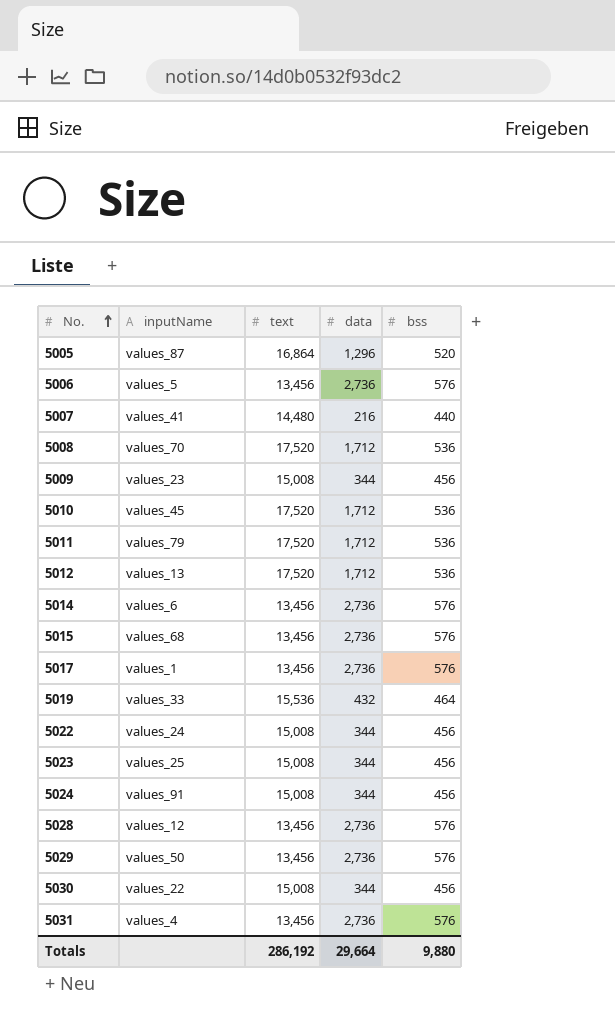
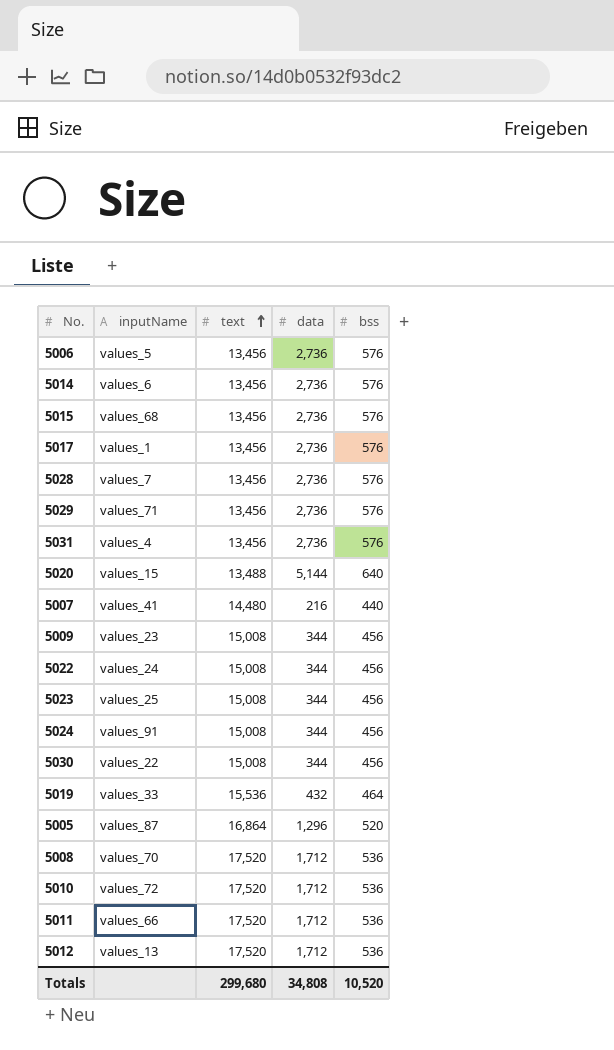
row order: No. ascending -> text ascending
5028 | inputName: values_12 -> values_7
5029 | inputName: values_50 -> values_71
row 5020: none -> values_15 | 13,488 | 5,144 | 640
5010 | inputName: values_45 -> values_72
5011 | inputName: values_79 -> values_66
Totals | text: 286,192 -> 299,680
Totals | data: 29,664 -> 34,808
Totals | bss: 9,880 -> 10,520

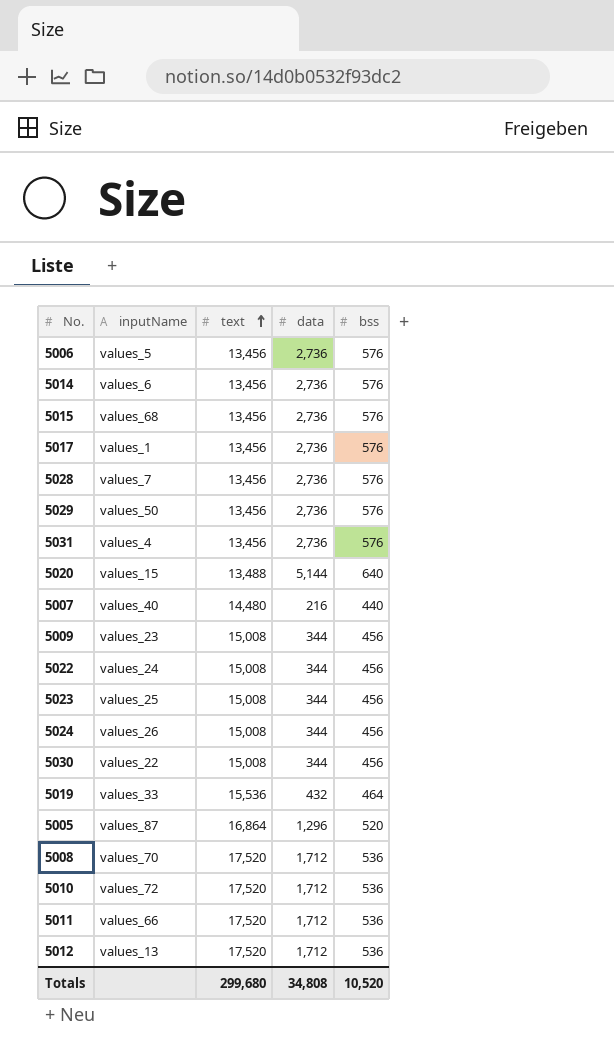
5029 | inputName: values_71 -> values_50
5007 | inputName: values_41 -> values_40
5024 | inputName: values_91 -> values_26

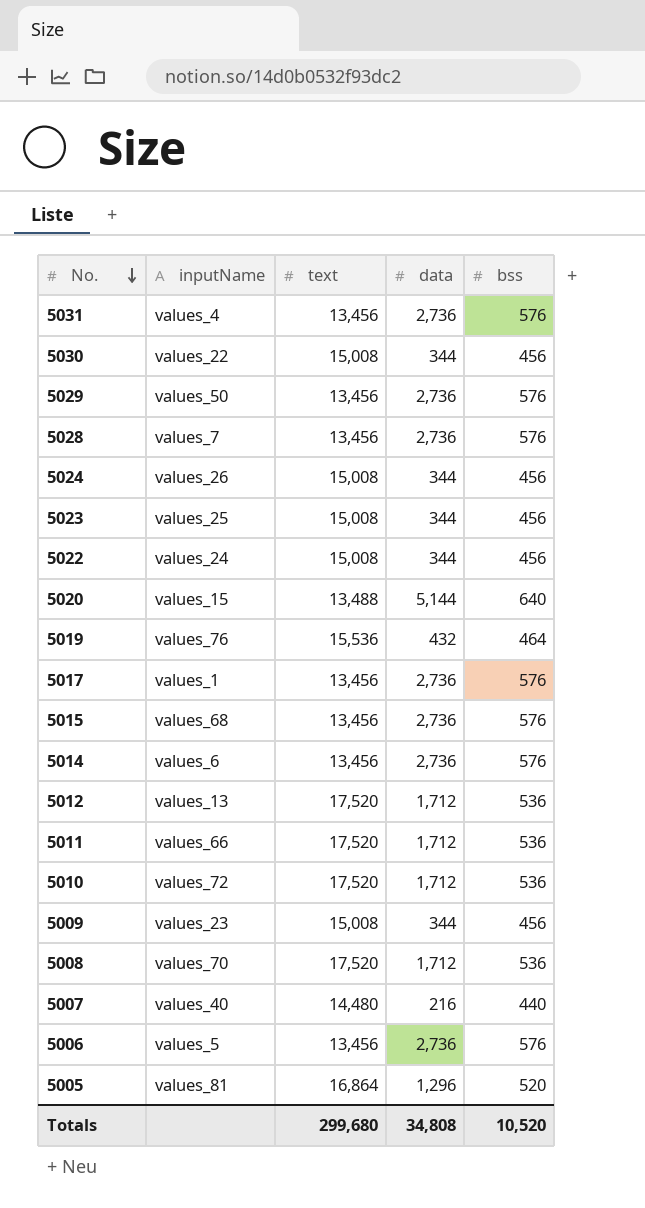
row order: text ascending -> No. descending
5019 | inputName: values_33 -> values_76
5005 | inputName: values_87 -> values_81

